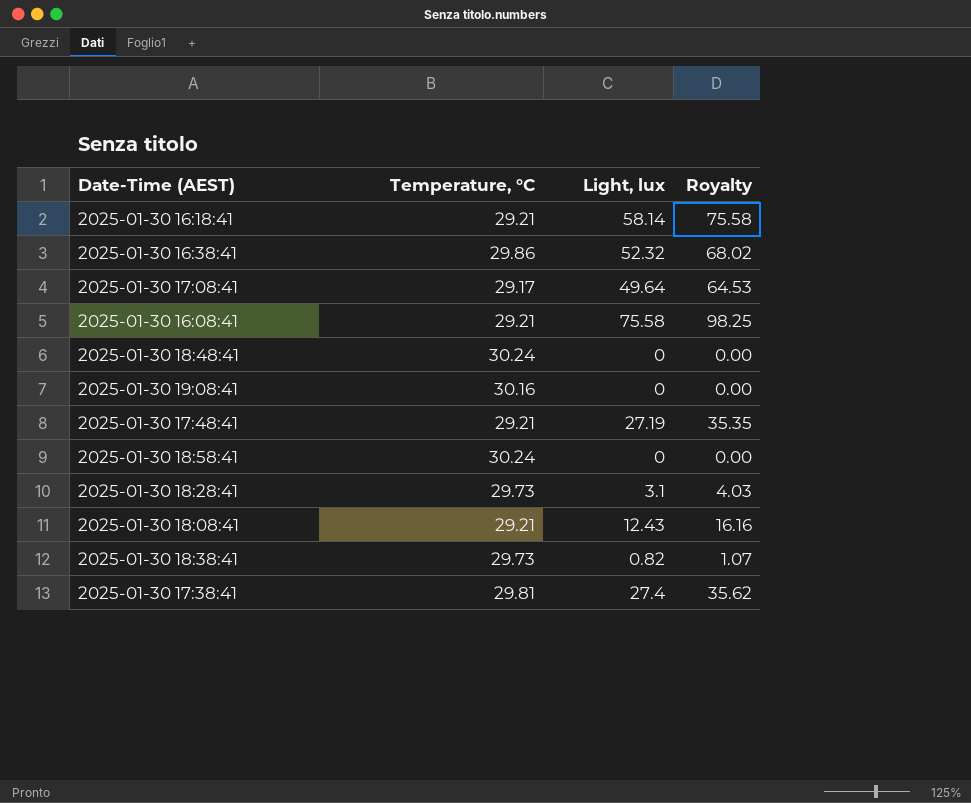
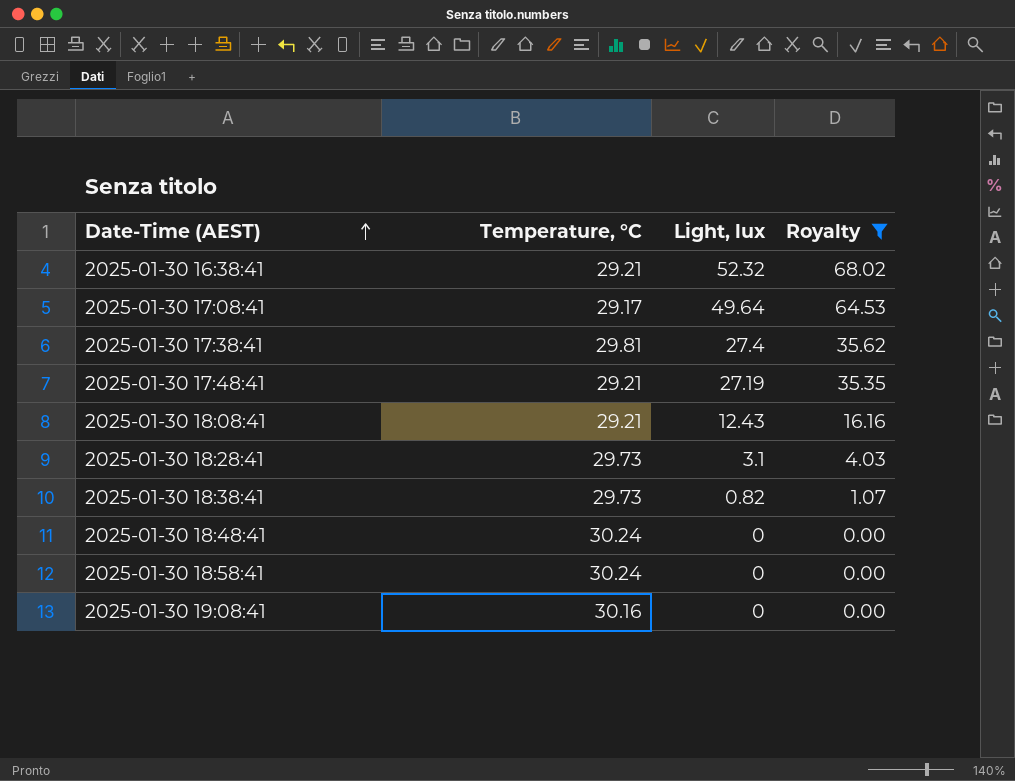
filter: none -> Royalty <= 68.02
row order: none -> Date-Time (AEST) ascending
2025-01-30 16:38:41 | Temperature, °C: 29.86 -> 29.21

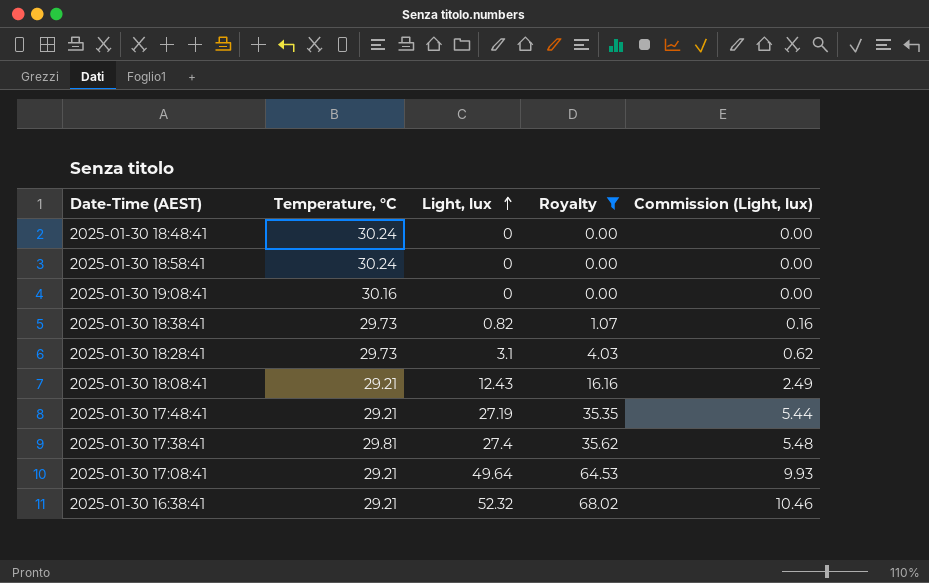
row order: Date-Time (AEST) ascending -> Light, lux ascending
column Commission (Light, lux) | formula: none -> [Light, lux] * 0.2
2025-01-30 17:08:41 | Temperature, °C: 29.17 -> 29.21

